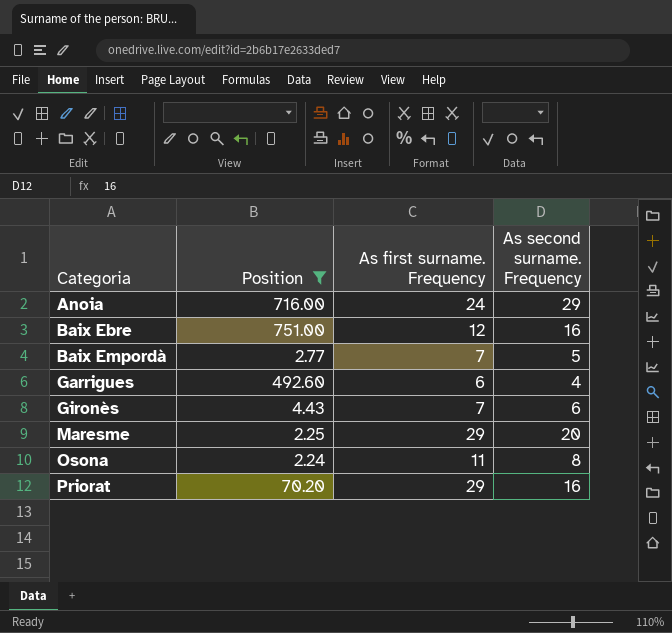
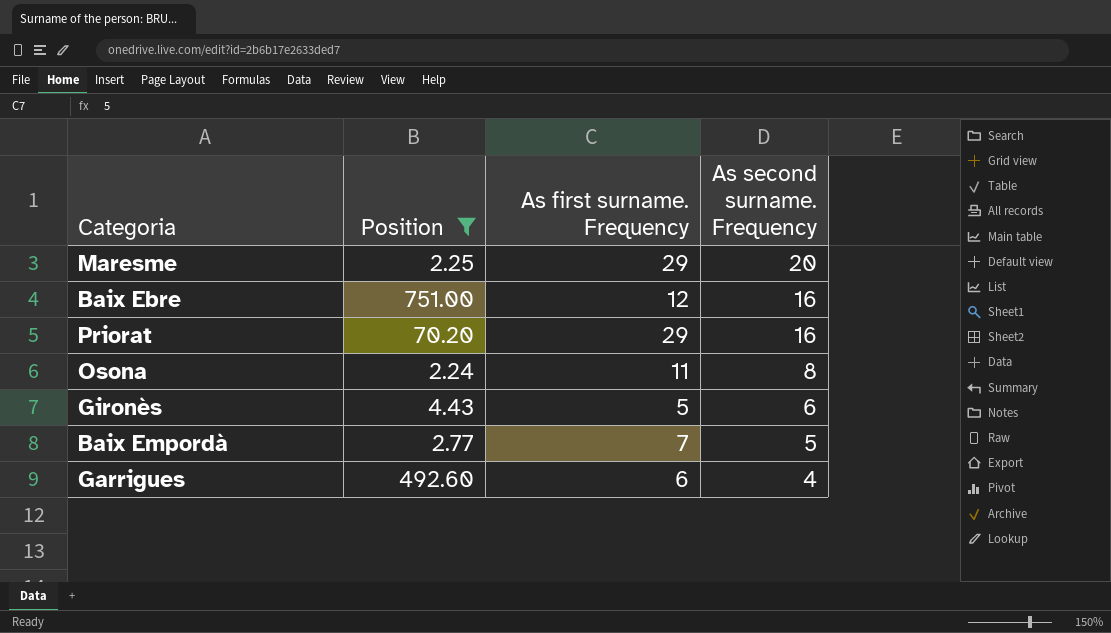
row order: Categoria ascending -> As second surname. Frequency descending
row Anoia: 716.00 | 24 | 29 -> none
Gironès | As first surname. Frequency: 7 -> 5

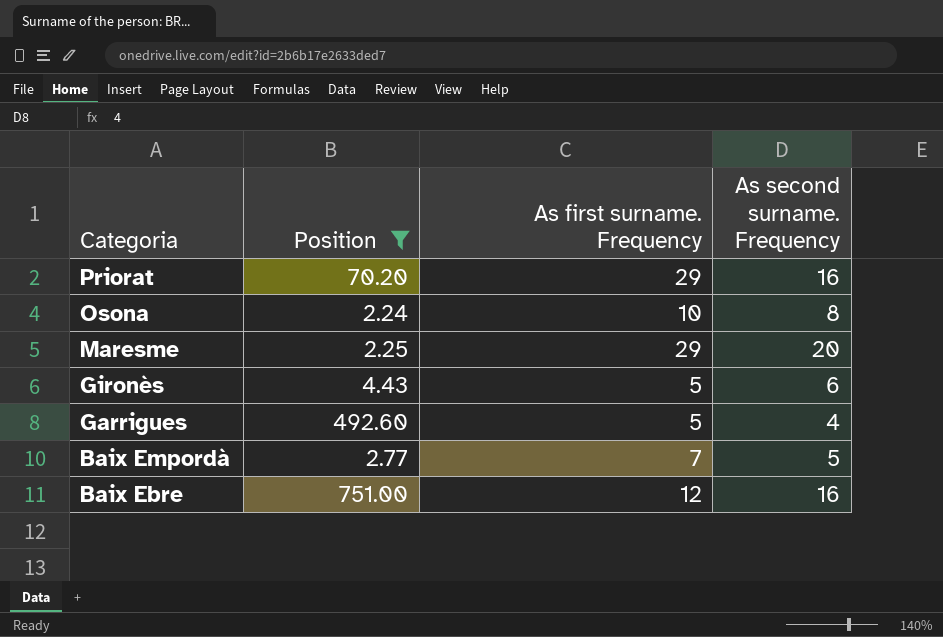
row order: As second surname. Frequency descending -> Categoria descending
Osona | As first surname. Frequency: 11 -> 10
Garrigues | As first surname. Frequency: 6 -> 5

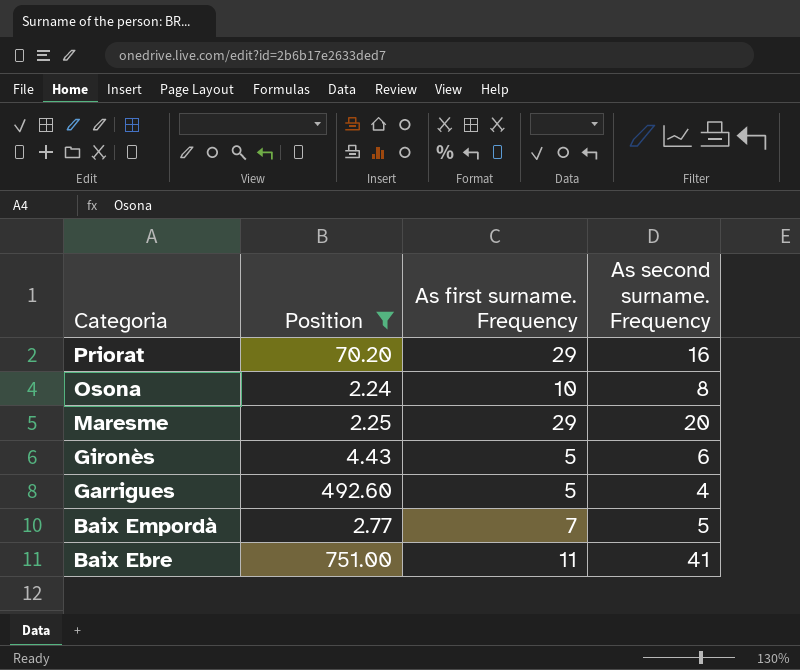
Baix Ebre | As first surname. Frequency: 12 -> 11
Baix Ebre | As second surname. Frequency: 16 -> 41

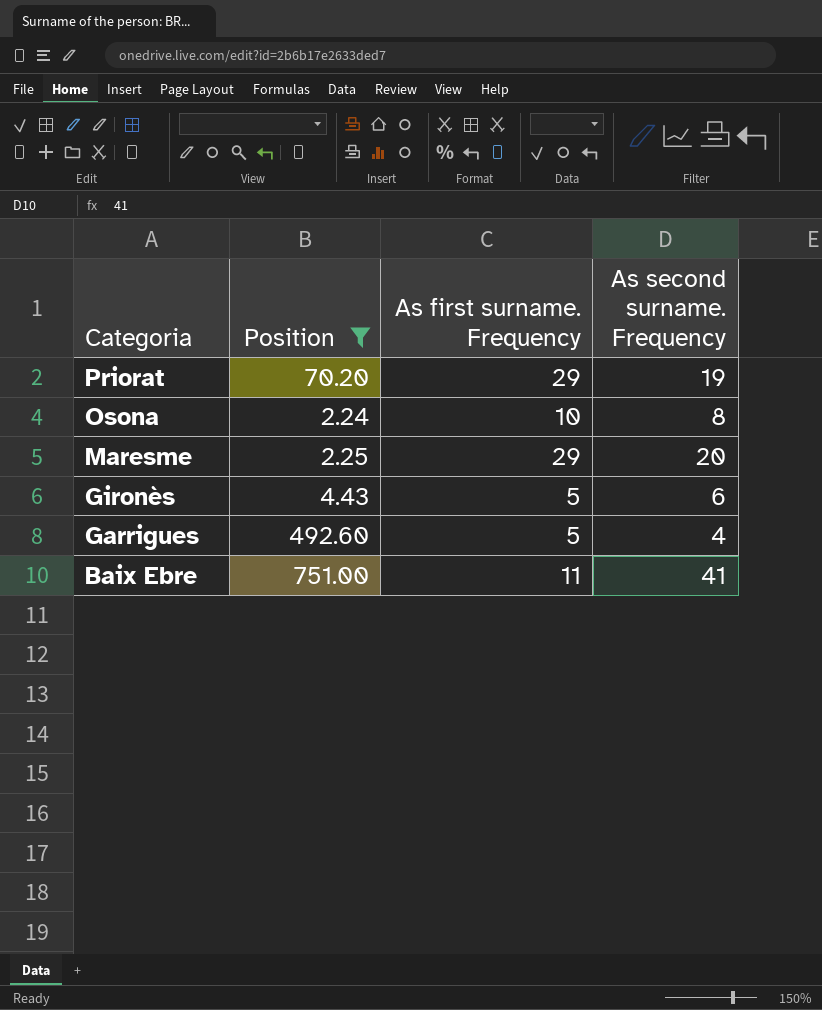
row Baix Empordà: 2.77 | 7 | 5 -> none
Priorat | As second surname. Frequency: 16 -> 19

